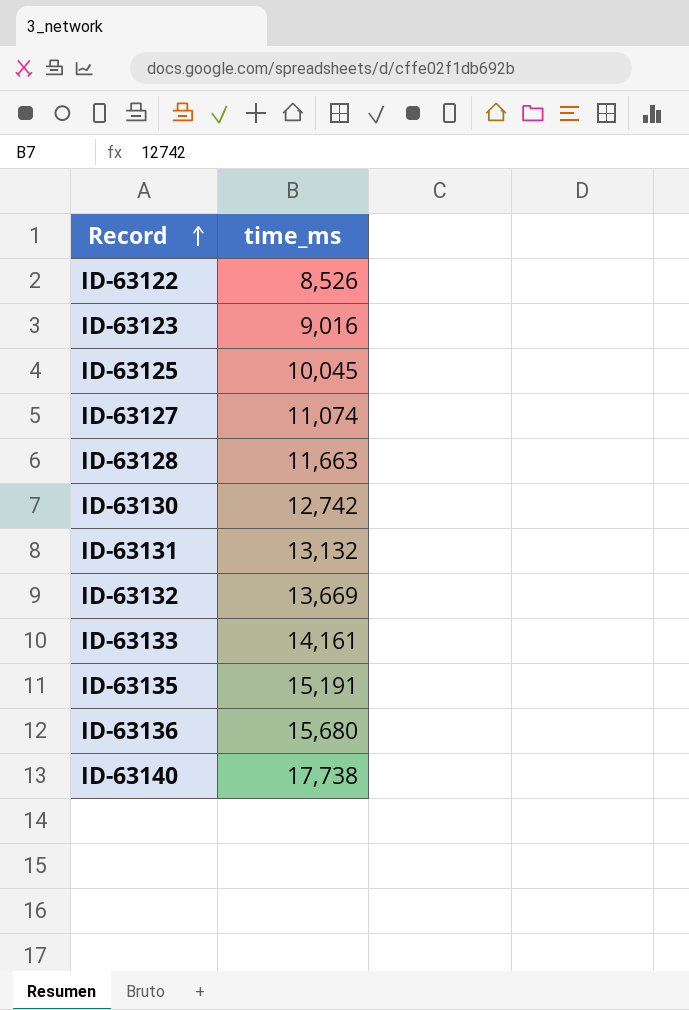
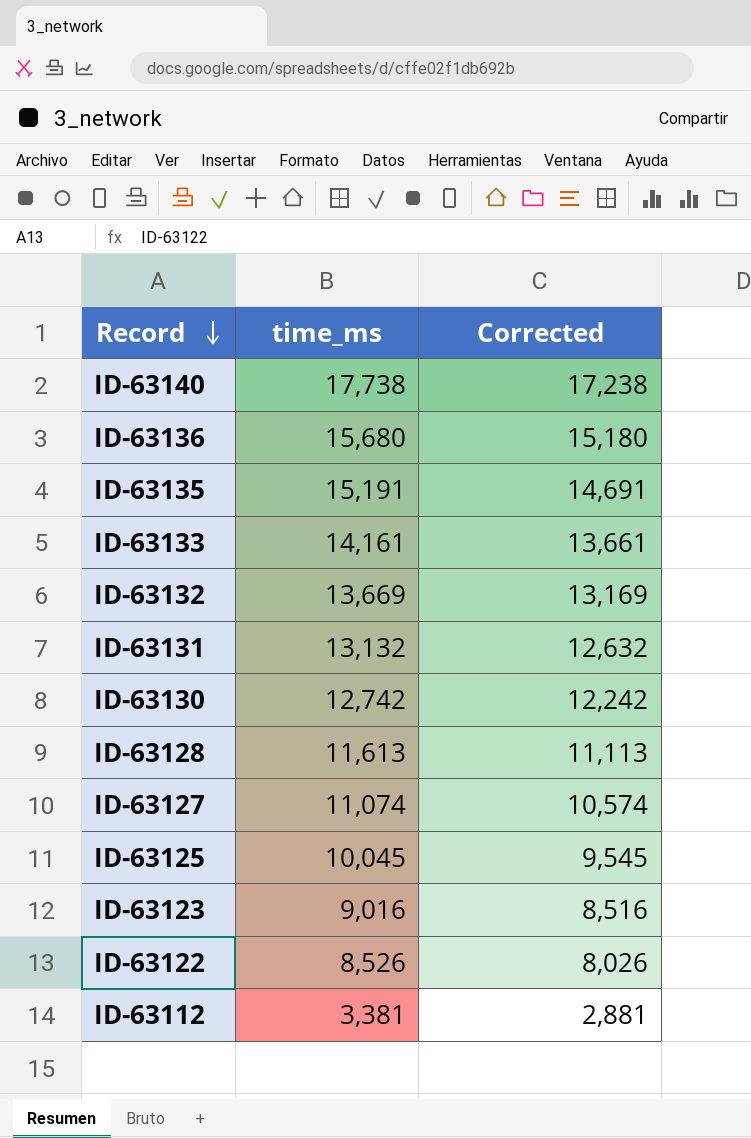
row order: Record ascending -> Record descending
column Corrected | formula: none -> [time_ms] - 500
ID-63128 | time_ms: 11,663 -> 11,613
row ID-63112: none -> 3,381 | 2,881

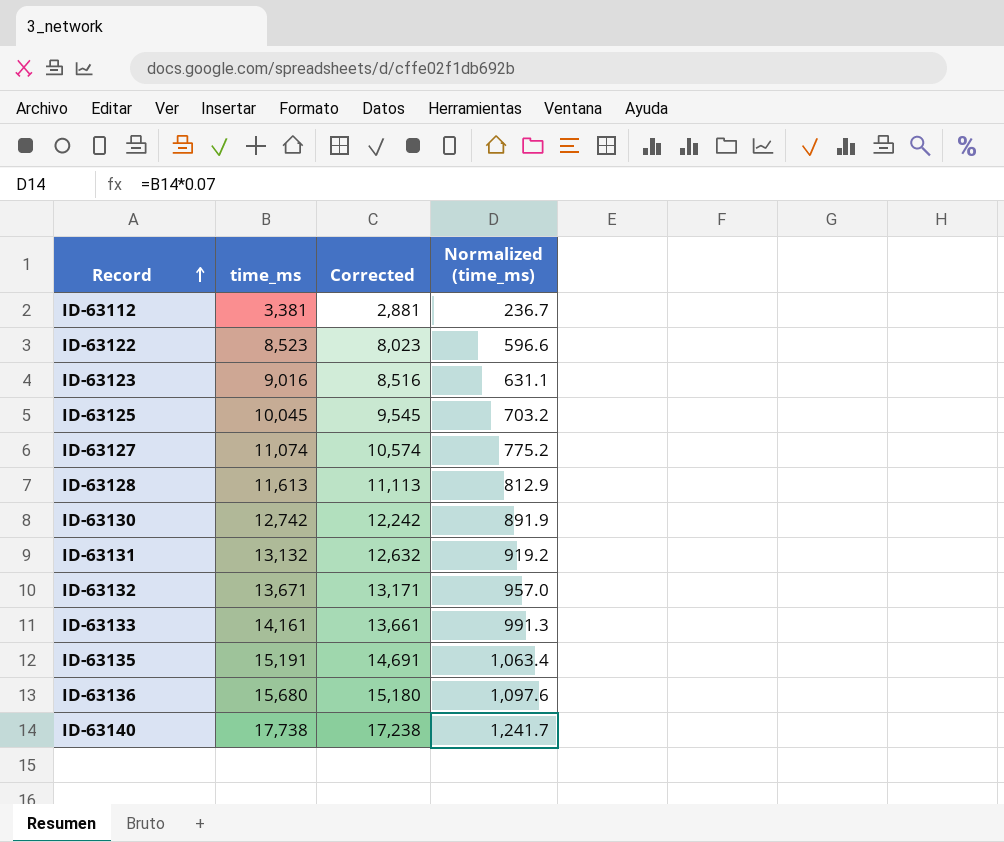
row order: Record descending -> Record ascending
column Normalized (time_ms) | formula: none -> [time_ms] * 0.07
ID-63122 | time_ms: 8,526 -> 8,523
ID-63122 | Corrected: 8,026 -> 8,023
ID-63132 | time_ms: 13,669 -> 13,671
ID-63132 | Corrected: 13,169 -> 13,171

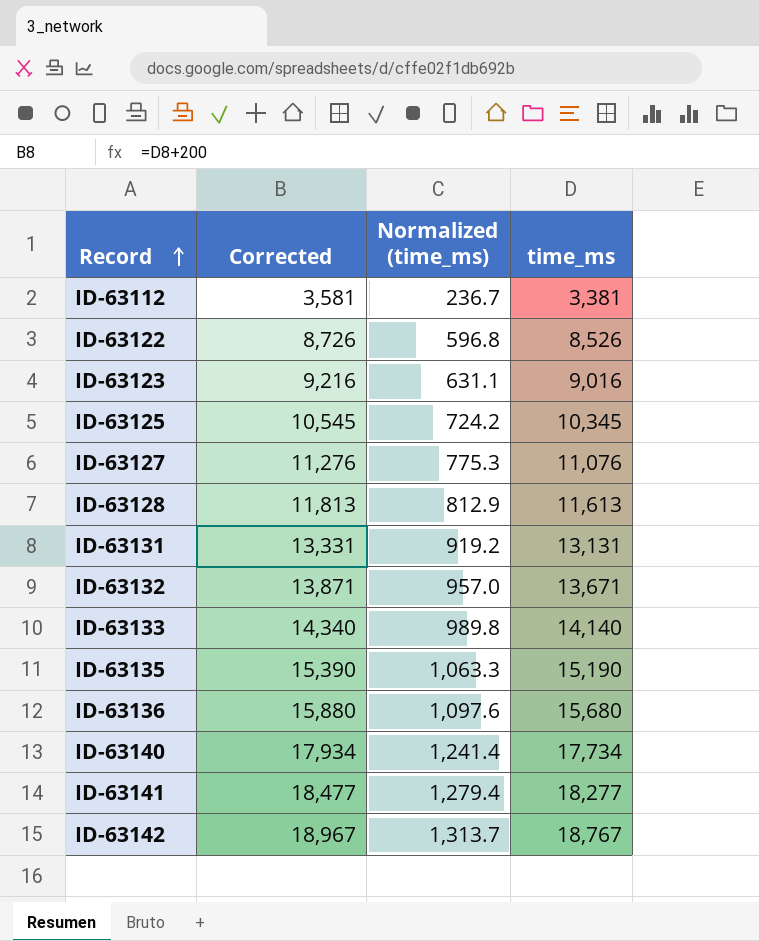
column Corrected | formula: [time_ms] - 500 -> [time_ms] + 200
column time_ms | position: 2 -> 4
row ID-63130: 12,742 | 12,242 | 891.9 -> none
ID-63122 | Normalized (time_ms): 596.6 -> 596.8
ID-63122 | time_ms: 8,523 -> 8,526
ID-63125 | Normalized (time_ms): 703.2 -> 724.2
ID-63125 | time_ms: 10,045 -> 10,345
ID-63127 | Normalized (time_ms): 775.2 -> 775.3
ID-63127 | time_ms: 11,074 -> 11,076
ID-63131 | time_ms: 13,132 -> 13,131
ID-63133 | Normalized (time_ms): 991.3 -> 989.8
ID-63133 | time_ms: 14,161 -> 14,140
ID-63135 | Normalized (time_ms): 1,063.4 -> 1,063.3
ID-63135 | time_ms: 15,191 -> 15,190
ID-63140 | Normalized (time_ms): 1,241.7 -> 1,241.4
ID-63140 | time_ms: 17,738 -> 17,734
row ID-63141: none -> 18,477 | 1,279.4 | 18,277
row ID-63142: none -> 18,967 | 1,313.7 | 18,767

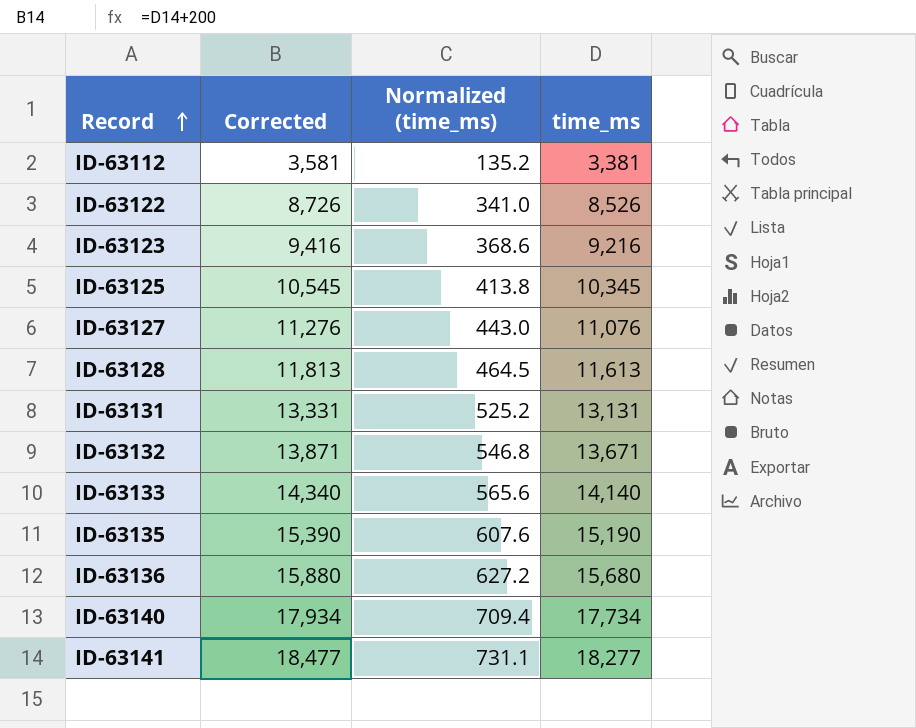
column Normalized (time_ms) | formula: [time_ms] * 0.07 -> [time_ms] * 0.04
row ID-63142: 18,967 | 1,313.7 | 18,767 -> none
ID-63123 | Corrected: 9,216 -> 9,416
ID-63123 | time_ms: 9,016 -> 9,216

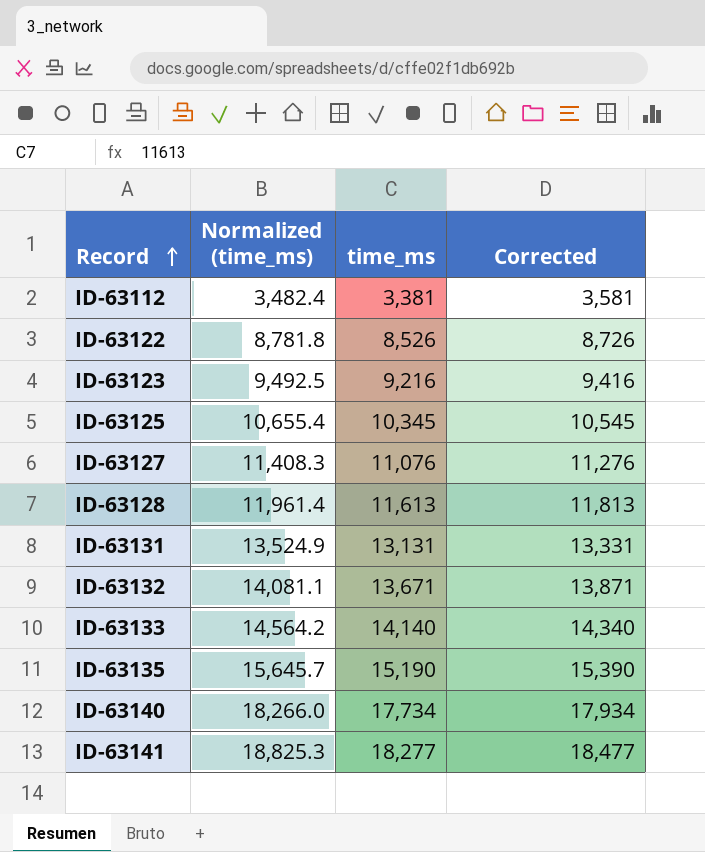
column Normalized (time_ms) | formula: [time_ms] * 0.04 -> [time_ms] * 1.03
column Corrected | position: 2 -> 4
row ID-63136: 15,880 | 627.2 | 15,680 -> none

